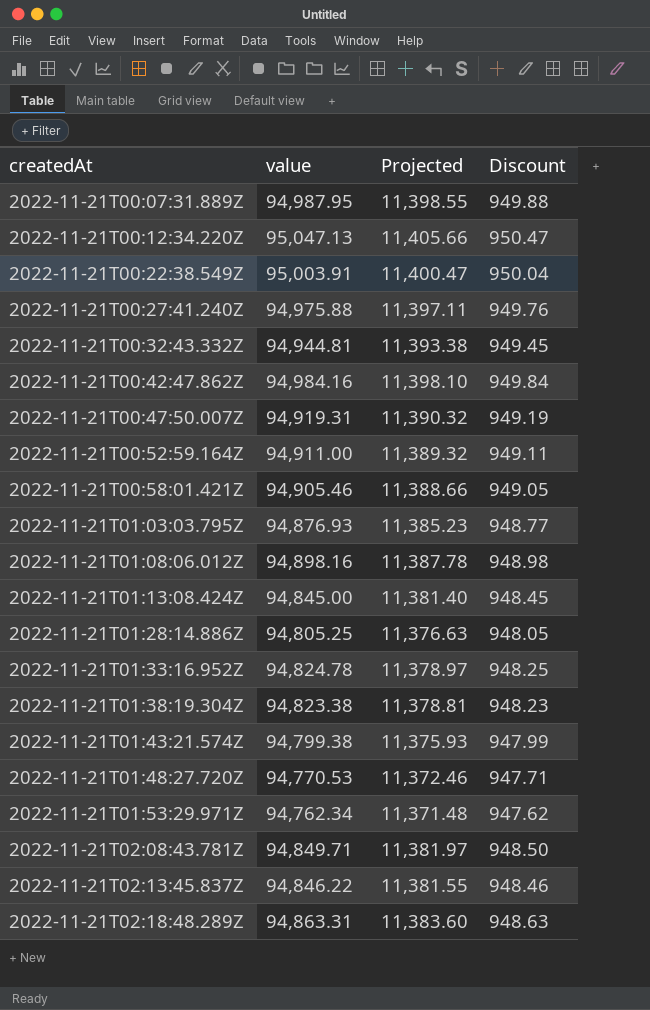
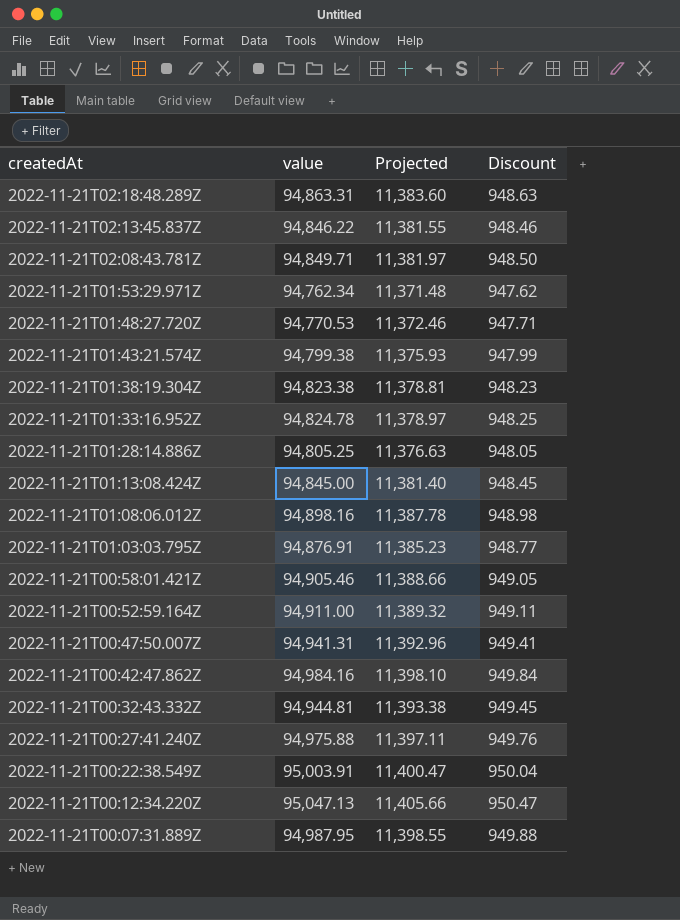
row order: createdAt ascending -> createdAt descending
2022-11-21T01:03:03.795Z | value: 94,876.93 -> 94,876.91
2022-11-21T00:47:50.007Z | value: 94,919.31 -> 94,941.31
2022-11-21T00:47:50.007Z | Projected: 11,390.32 -> 11,392.96
2022-11-21T00:47:50.007Z | Discount: 949.19 -> 949.41

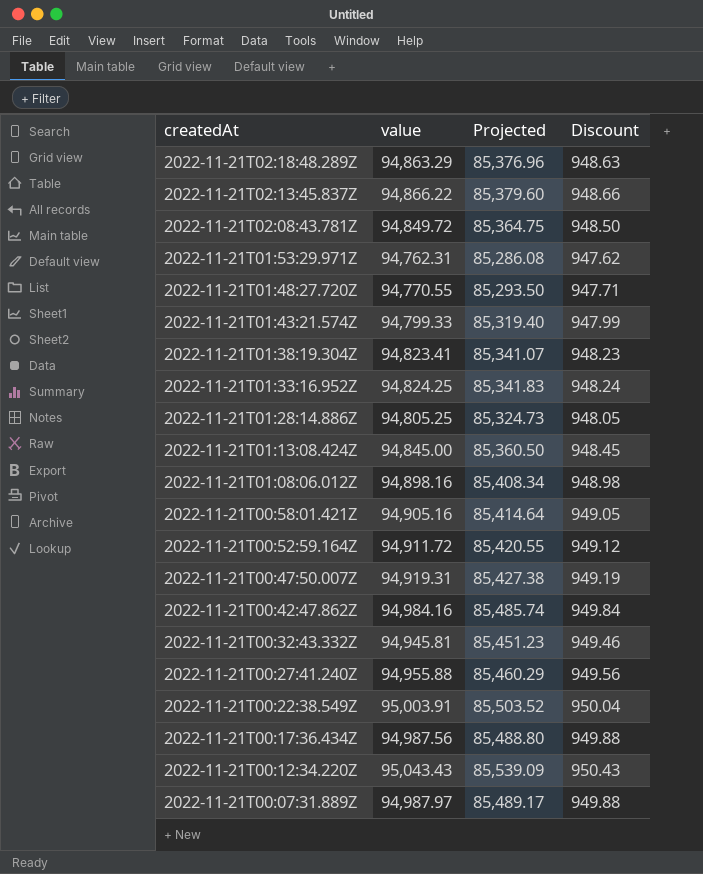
column Projected | formula: [value] * 0.12 -> [value] * 0.9
row 2022-11-21T01:03:03.795Z: 94,876.91 | 11,385.23 | 948.77 -> none
2022-11-21T02:18:48.289Z | value: 94,863.31 -> 94,863.29
2022-11-21T02:13:45.837Z | value: 94,846.22 -> 94,866.22
2022-11-21T02:13:45.837Z | Discount: 948.46 -> 948.66
2022-11-21T02:08:43.781Z | value: 94,849.71 -> 94,849.72
2022-11-21T01:53:29.971Z | value: 94,762.34 -> 94,762.31
2022-11-21T01:48:27.720Z | value: 94,770.53 -> 94,770.55
2022-11-21T01:43:21.574Z | value: 94,799.38 -> 94,799.33
2022-11-21T01:38:19.304Z | value: 94,823.38 -> 94,823.41
2022-11-21T01:33:16.952Z | value: 94,824.78 -> 94,824.25
2022-11-21T01:33:16.952Z | Discount: 948.25 -> 948.24
2022-11-21T00:58:01.421Z | value: 94,905.46 -> 94,905.16
2022-11-21T00:52:59.164Z | value: 94,911.00 -> 94,911.72
2022-11-21T00:52:59.164Z | Discount: 949.11 -> 949.12
2022-11-21T00:47:50.007Z | value: 94,941.31 -> 94,919.31
2022-11-21T00:47:50.007Z | Discount: 949.41 -> 949.19
2022-11-21T00:32:43.332Z | value: 94,944.81 -> 94,945.81
2022-11-21T00:32:43.332Z | Discount: 949.45 -> 949.46
2022-11-21T00:27:41.240Z | value: 94,975.88 -> 94,955.88
2022-11-21T00:27:41.240Z | Discount: 949.76 -> 949.56
row 2022-11-21T00:17:36.434Z: none -> 94,987.56 | 85,488.80 | 949.88
2022-11-21T00:12:34.220Z | value: 95,047.13 -> 95,043.43
2022-11-21T00:12:34.220Z | Discount: 950.47 -> 950.43
2022-11-21T00:07:31.889Z | value: 94,987.95 -> 94,987.97

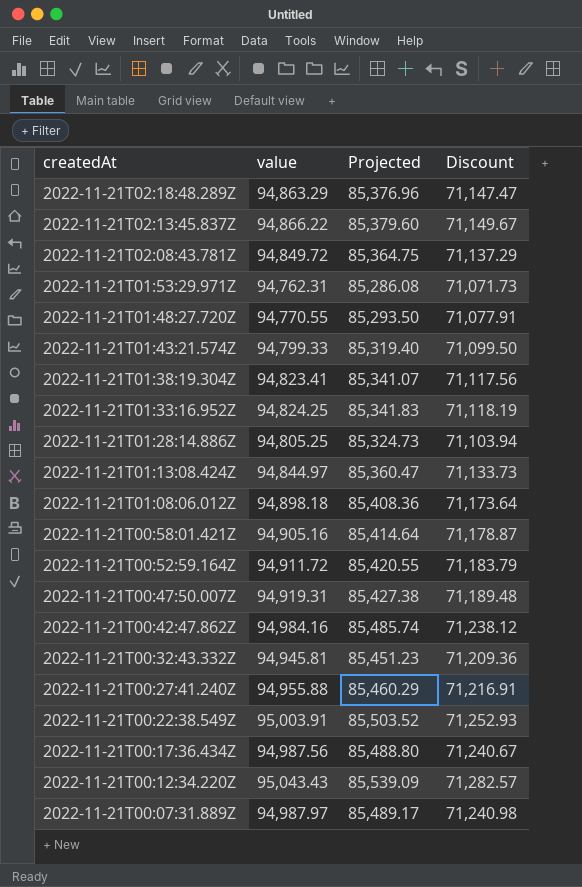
column Discount | formula: [value] * 0.01 -> [value] * 0.75
2022-11-21T01:13:08.424Z | value: 94,845.00 -> 94,844.97
2022-11-21T01:13:08.424Z | Projected: 85,360.50 -> 85,360.47
2022-11-21T01:08:06.012Z | value: 94,898.16 -> 94,898.18
2022-11-21T01:08:06.012Z | Projected: 85,408.34 -> 85,408.36

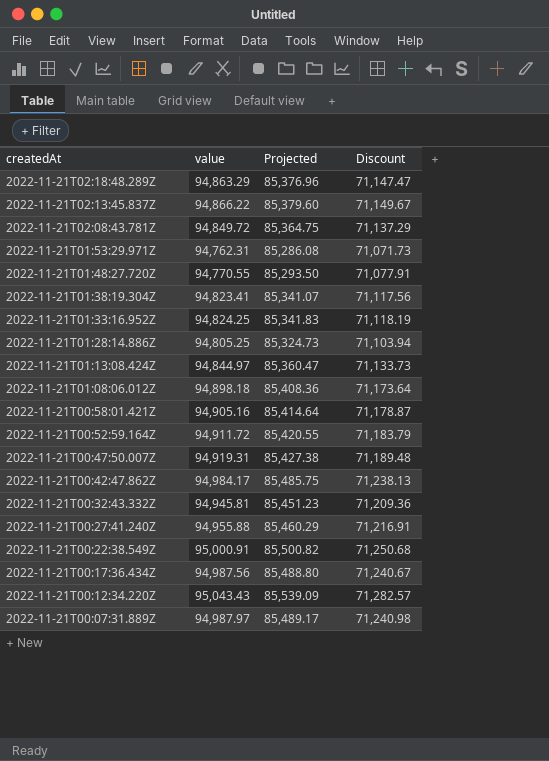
row 2022-11-21T01:43:21.574Z: 94,799.33 | 85,319.40 | 71,099.50 -> none
2022-11-21T00:42:47.862Z | value: 94,984.16 -> 94,984.17
2022-11-21T00:42:47.862Z | Projected: 85,485.74 -> 85,485.75
2022-11-21T00:42:47.862Z | Discount: 71,238.12 -> 71,238.13
2022-11-21T00:22:38.549Z | value: 95,003.91 -> 95,000.91
2022-11-21T00:22:38.549Z | Projected: 85,503.52 -> 85,500.82
2022-11-21T00:22:38.549Z | Discount: 71,252.93 -> 71,250.68

